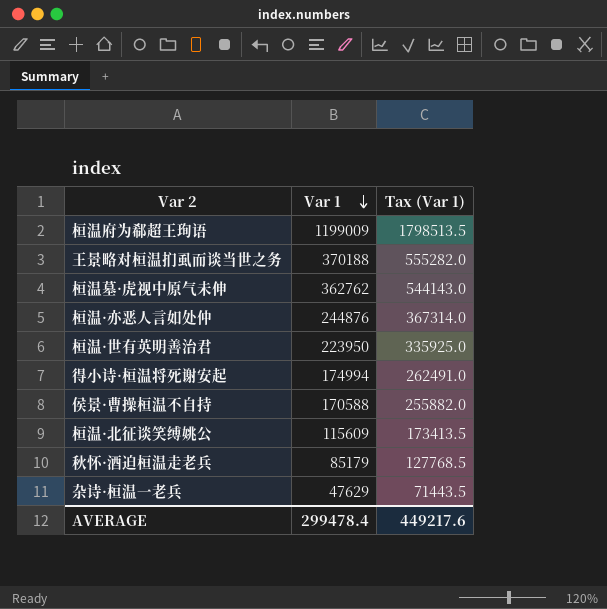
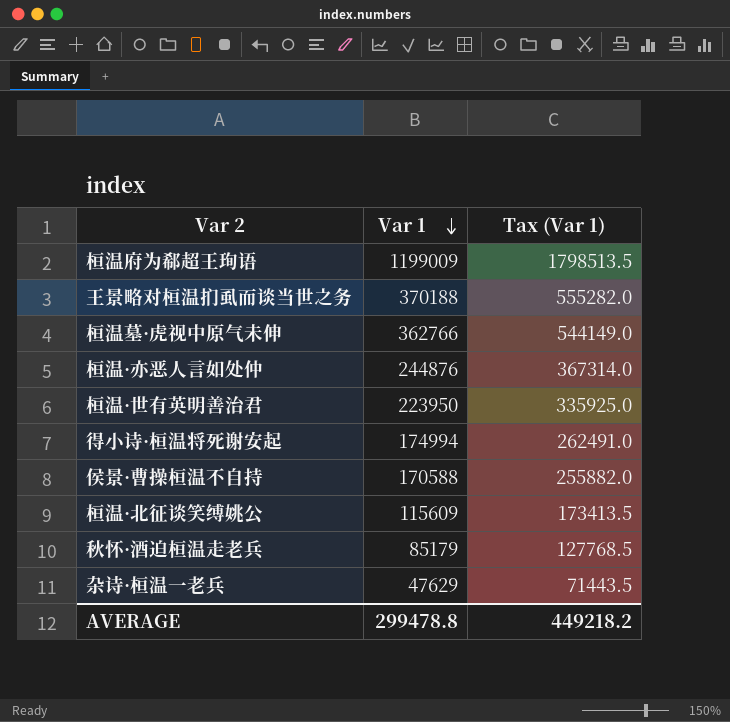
桓温墓·虎视中原气未伸 | Var 1: 362762 -> 362766
桓温墓·虎视中原气未伸 | Tax (Var 1): 544143.0 -> 544149.0
AVERAGE | Var 1: 299478.4 -> 299478.8
AVERAGE | Tax (Var 1): 449217.6 -> 449218.2

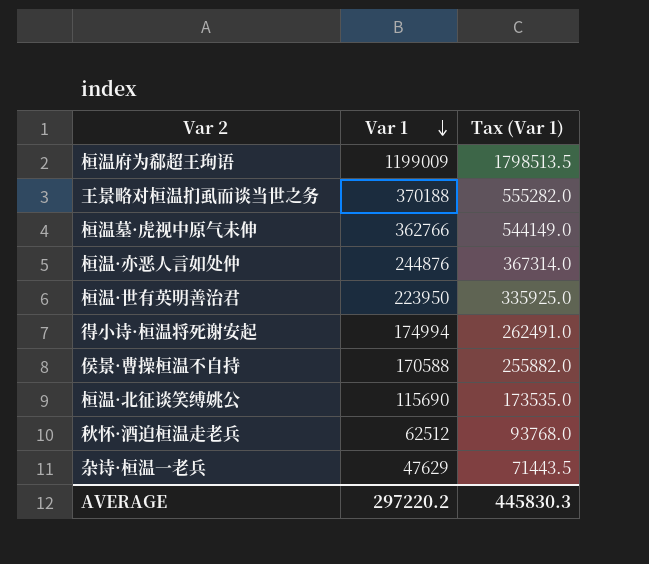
桓温·北征谈笑缚姚公 | Var 1: 115609 -> 115690
桓温·北征谈笑缚姚公 | Tax (Var 1): 173413.5 -> 173535.0
秋怀·酒迫桓温走老兵 | Var 1: 85179 -> 62512
秋怀·酒迫桓温走老兵 | Tax (Var 1): 127768.5 -> 93768.0
AVERAGE | Var 1: 299478.8 -> 297220.2
AVERAGE | Tax (Var 1): 449218.2 -> 445830.3

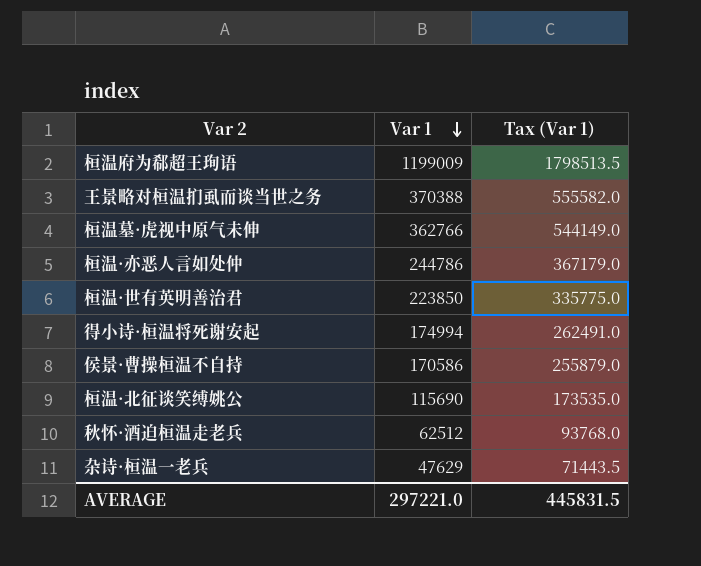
王景略对桓温扪虱而谈当世之务 | Var 1: 370188 -> 370388
王景略对桓温扪虱而谈当世之务 | Tax (Var 1): 555282.0 -> 555582.0
桓温·亦恶人言如处仲 | Var 1: 244876 -> 244786
桓温·亦恶人言如处仲 | Tax (Var 1): 367314.0 -> 367179.0
桓温·世有英明善治君 | Var 1: 223950 -> 223850
桓温·世有英明善治君 | Tax (Var 1): 335925.0 -> 335775.0
侯景·曹操桓温不自持 | Var 1: 170588 -> 170586
侯景·曹操桓温不自持 | Tax (Var 1): 255882.0 -> 255879.0
AVERAGE | Var 1: 297220.2 -> 297221.0
AVERAGE | Tax (Var 1): 445830.3 -> 445831.5

